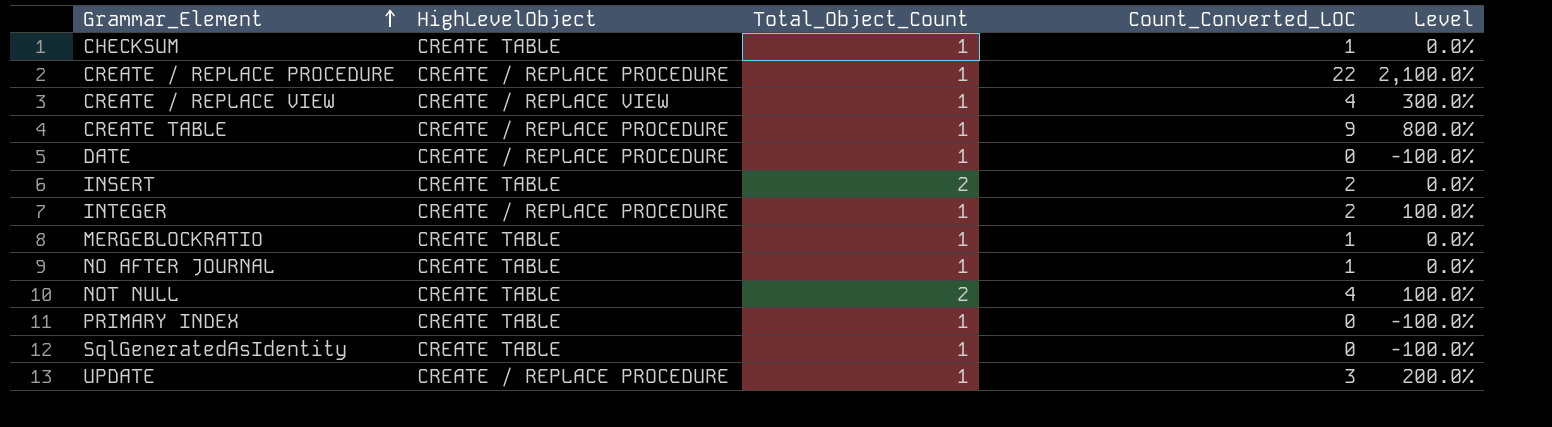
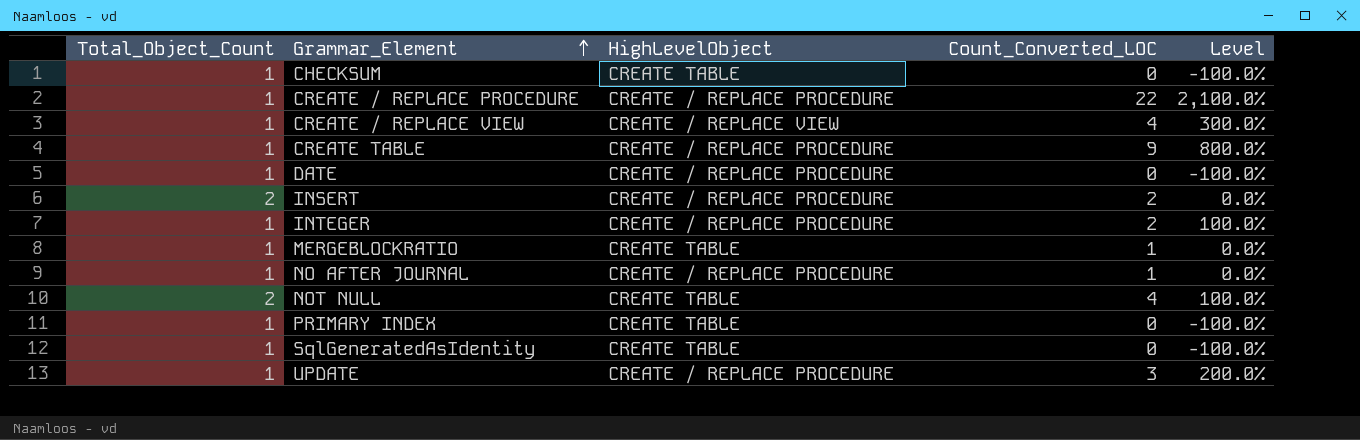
column Total_Object_Count | position: 3 -> 1
CHECKSUM | Count_Converted_LOC: 1 -> 0
CHECKSUM | Level: 0.0% -> -100.0%
INSERT | HighLevelObject: CREATE TABLE -> CREATE / REPLACE PROCEDURE
NO AFTER JOURNAL | HighLevelObject: CREATE TABLE -> CREATE / REPLACE PROCEDURE

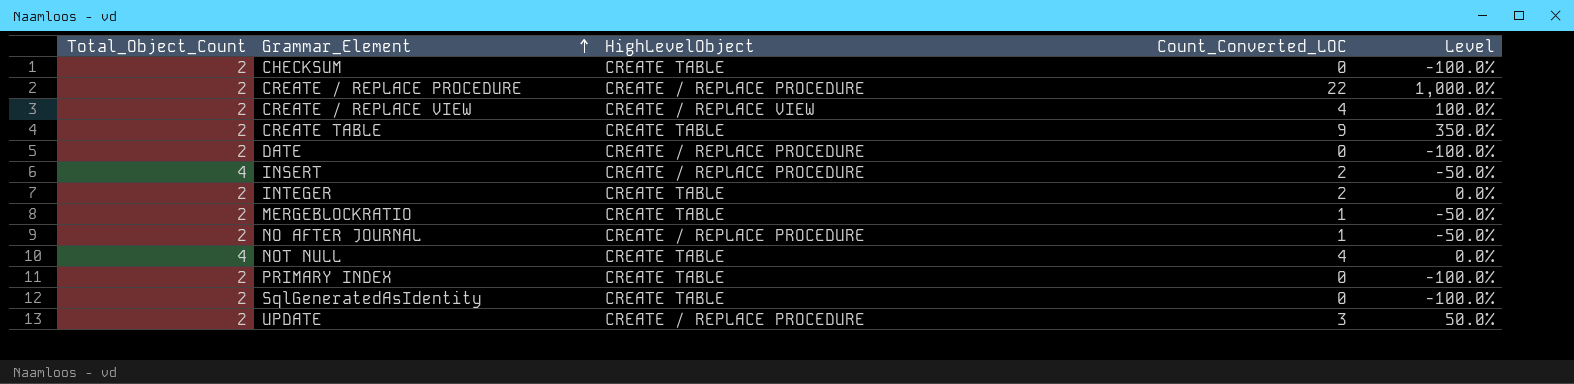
CHECKSUM | Total_Object_Count: 1 -> 2
CREATE / REPLACE PROCEDURE | Total_Object_Count: 1 -> 2
CREATE / REPLACE PROCEDURE | Level: 2,100.0% -> 1,000.0%
CREATE / REPLACE VIEW | Total_Object_Count: 1 -> 2
CREATE / REPLACE VIEW | Level: 300.0% -> 100.0%
CREATE TABLE | Total_Object_Count: 1 -> 2
CREATE TABLE | HighLevelObject: CREATE / REPLACE PROCEDURE -> CREATE TABLE
CREATE TABLE | Level: 800.0% -> 350.0%
DATE | Total_Object_Count: 1 -> 2
INSERT | Total_Object_Count: 2 -> 4
INSERT | Level: 0.0% -> -50.0%
INTEGER | Total_Object_Count: 1 -> 2
INTEGER | HighLevelObject: CREATE / REPLACE PROCEDURE -> CREATE TABLE
INTEGER | Level: 100.0% -> 0.0%
MERGEBLOCKRATIO | Total_Object_Count: 1 -> 2
MERGEBLOCKRATIO | Level: 0.0% -> -50.0%
NO AFTER JOURNAL | Total_Object_Count: 1 -> 2
NO AFTER JOURNAL | Level: 0.0% -> -50.0%
NOT NULL | Total_Object_Count: 2 -> 4
NOT NULL | Level: 100.0% -> 0.0%
PRIMARY INDEX | Total_Object_Count: 1 -> 2
SqlGeneratedAsIdentity | Total_Object_Count: 1 -> 2
UPDATE | Total_Object_Count: 1 -> 2
UPDATE | Level: 200.0% -> 50.0%

